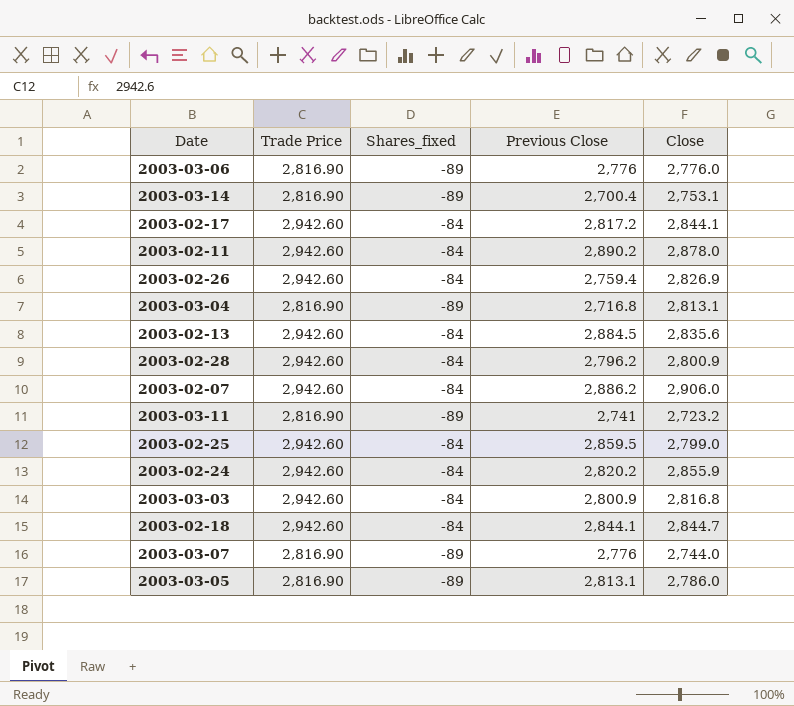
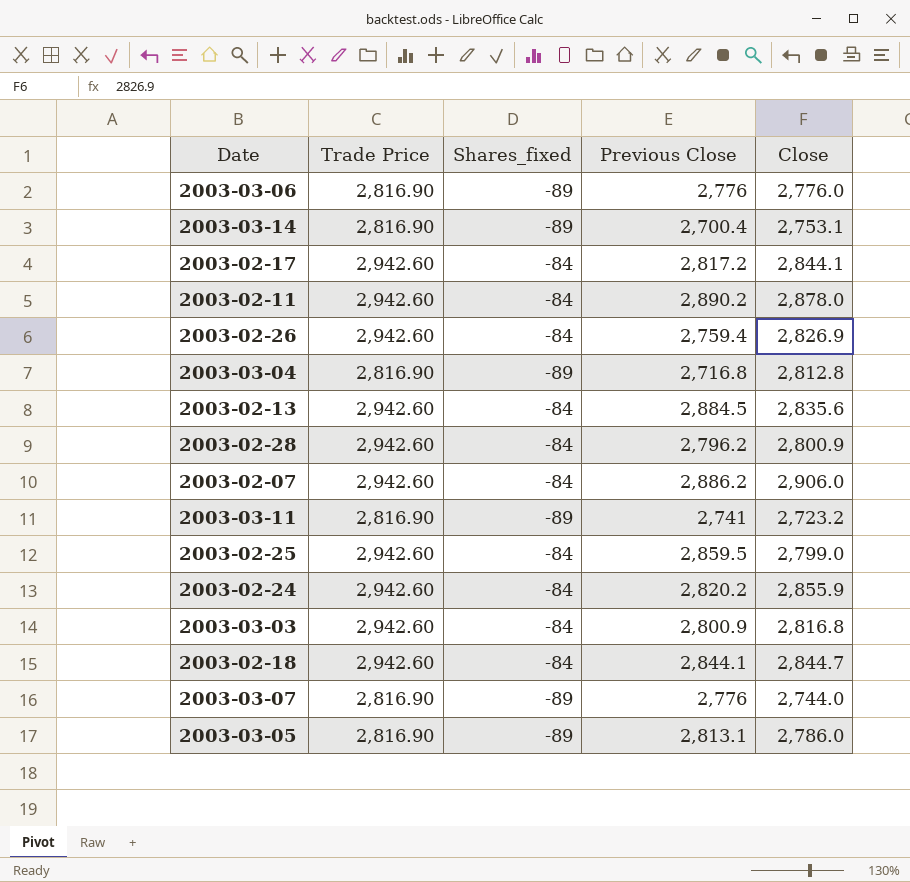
2003-03-04 | Close: 2,813.1 -> 2,812.8

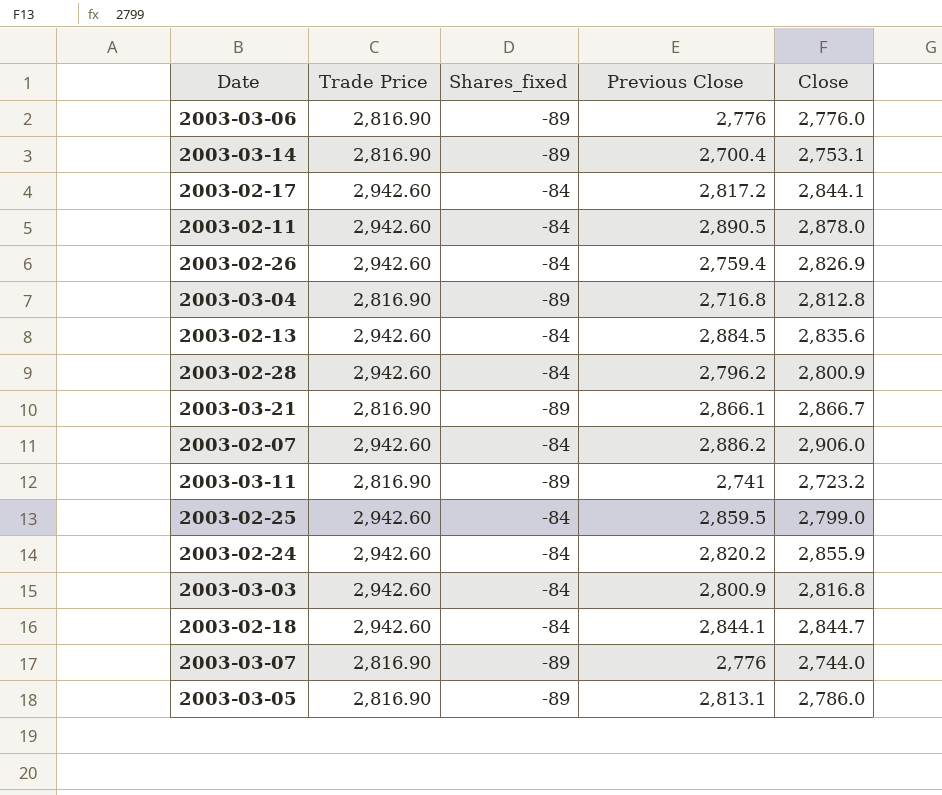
2003-02-11 | Previous Close: 2,890.2 -> 2,890.5
row 2003-03-21: none -> 2,816.90 | -89 | 2,866.1 | 2,866.7

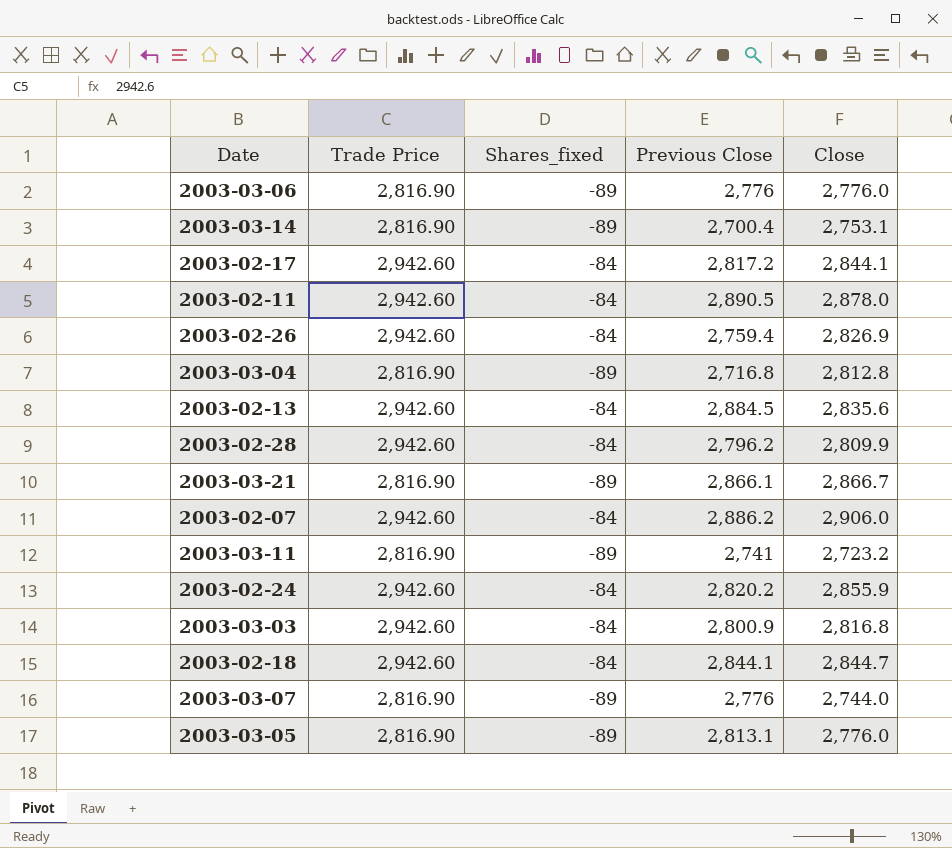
row 2003-02-25: 2,942.60 | -84 | 2,859.5 | 2,799.0 -> none
2003-02-28 | Close: 2,800.9 -> 2,809.9
2003-03-05 | Close: 2,786.0 -> 2,776.0

